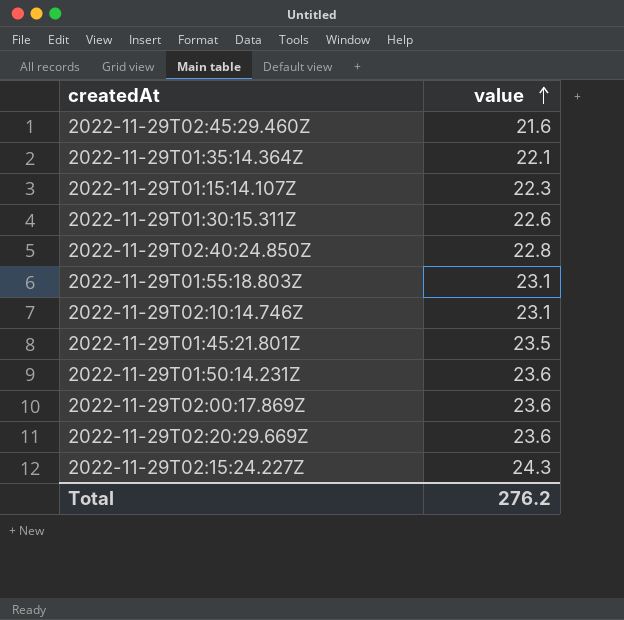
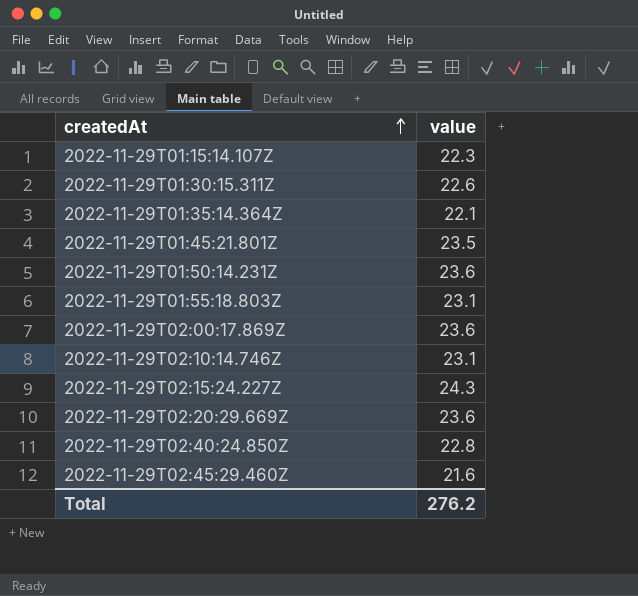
row order: value ascending -> createdAt ascending

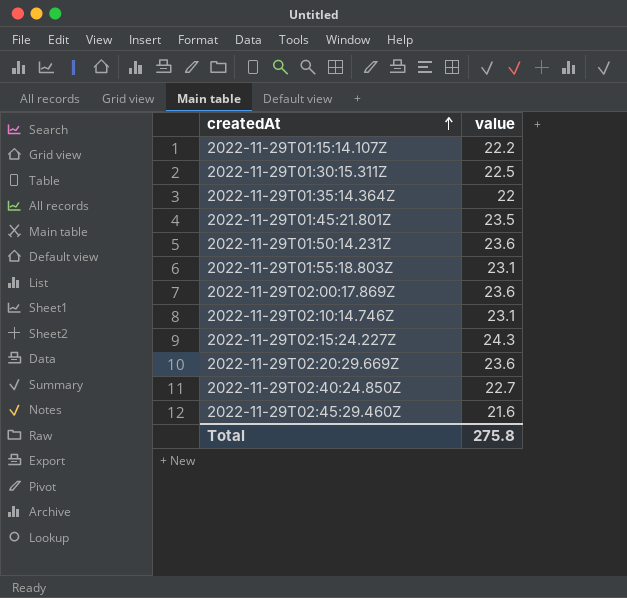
2022-11-29T01:15:14.107Z | value: 22.3 -> 22.2
2022-11-29T01:30:15.311Z | value: 22.6 -> 22.5
2022-11-29T01:35:14.364Z | value: 22.1 -> 22
2022-11-29T02:40:24.850Z | value: 22.8 -> 22.7
Total | value: 276.2 -> 275.8

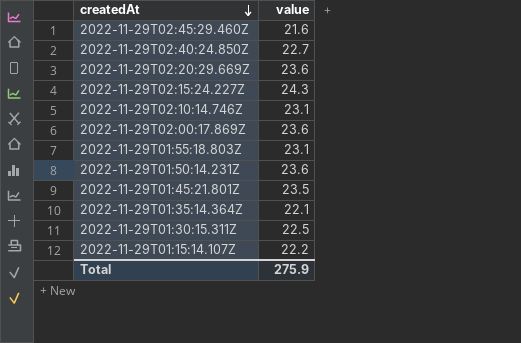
row order: createdAt ascending -> createdAt descending
2022-11-29T01:35:14.364Z | value: 22 -> 22.1
Total | value: 275.8 -> 275.9

